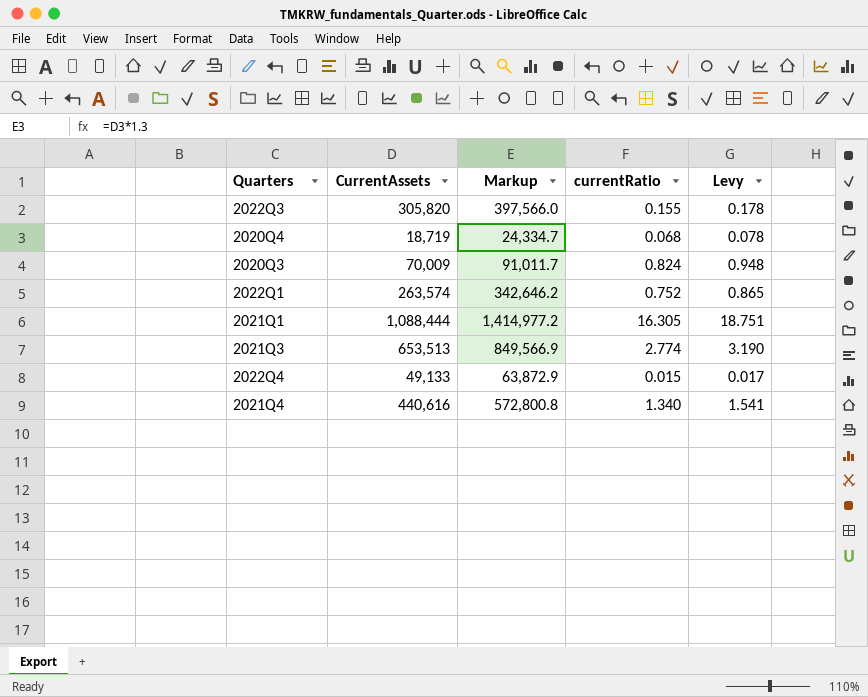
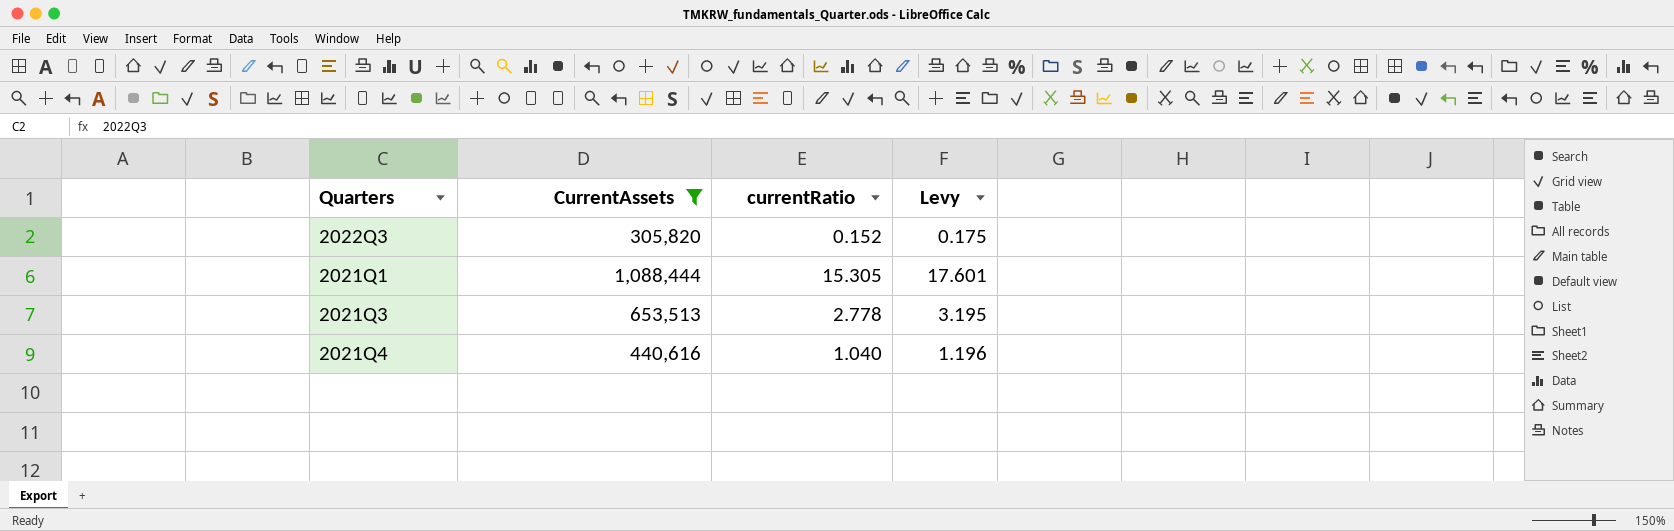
filter: none -> CurrentAssets >= 305,820
column Markup | formula: [CurrentAssets] * 1.3 -> none
2022Q3 | currentRatio: 0.155 -> 0.152
2022Q3 | Levy: 0.178 -> 0.175
2021Q1 | currentRatio: 16.305 -> 15.305
2021Q1 | Levy: 18.751 -> 17.601
2021Q3 | currentRatio: 2.774 -> 2.778
2021Q3 | Levy: 3.190 -> 3.195
2021Q4 | currentRatio: 1.340 -> 1.040
2021Q4 | Levy: 1.541 -> 1.196

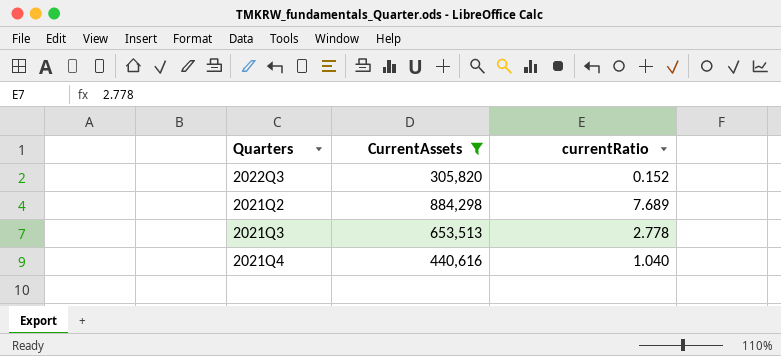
column Levy | formula: [currentRatio] * 1.15 -> none
row 2021Q1: 1,088,444 | 15.305 | 17.601 -> none
row 2021Q2: none -> 884,298 | 7.689

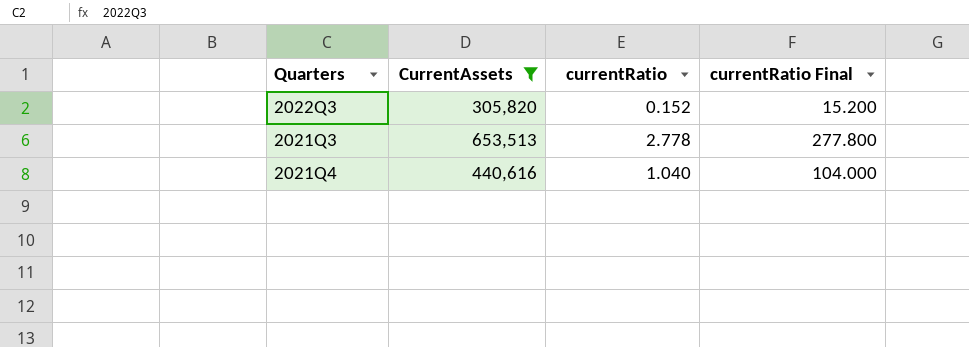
column currentRatio Final | formula: none -> [currentRatio] * 100
row 2021Q2: 884,298 | 7.689 -> none

